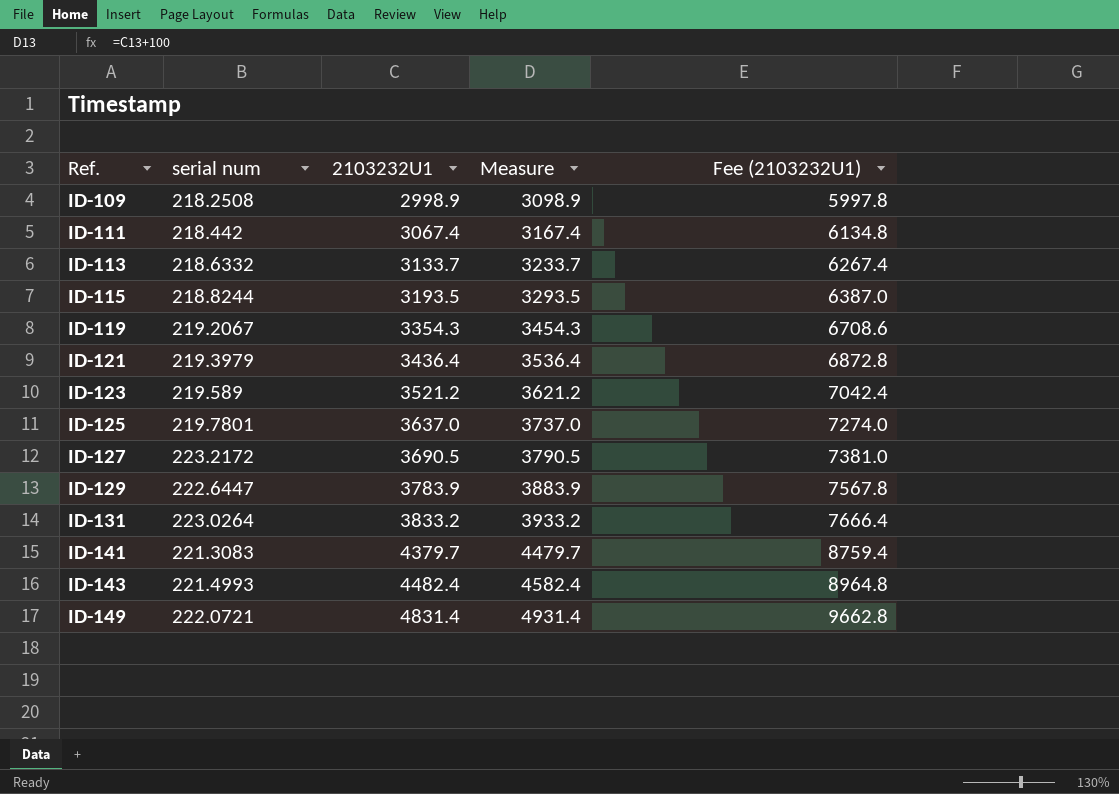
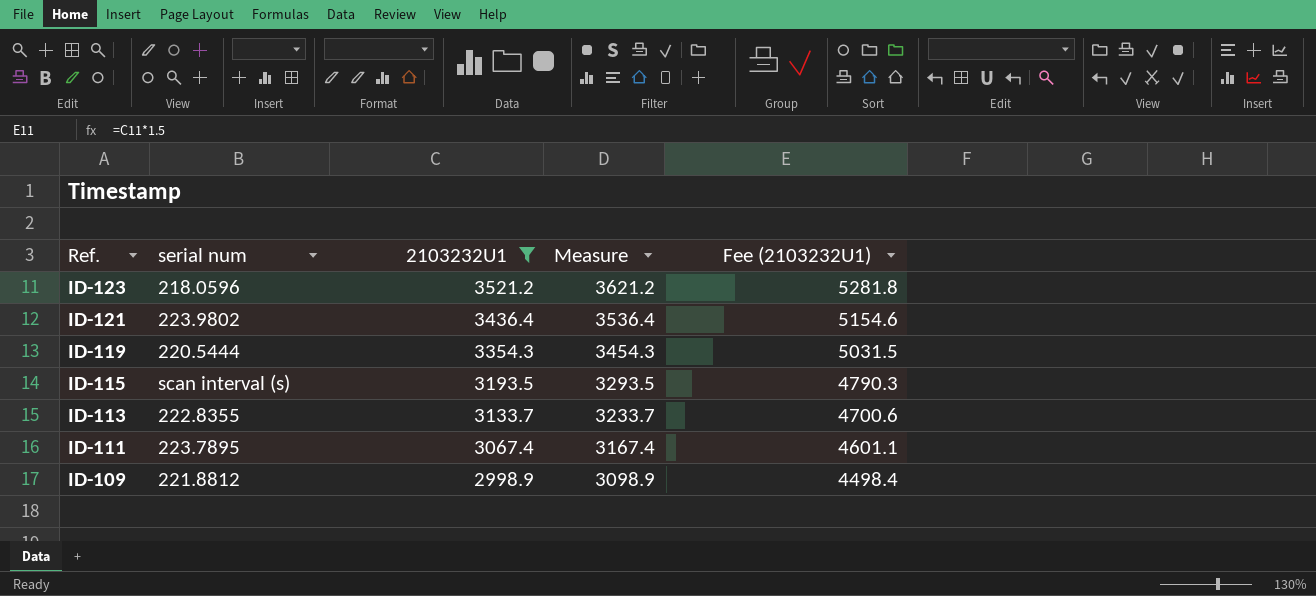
filter: none -> 2103232U1 <= 3521.2
row order: Ref. ascending -> Ref. descending
column Fee (2103232U1) | formula: [2103232U1] * 2 -> [2103232U1] * 1.5
ID-123 | serial num: 219.589 -> 218.0596
ID-121 | serial num: 219.3979 -> 223.9802
ID-119 | serial num: 219.2067 -> 220.5444
ID-115 | serial num: 218.8244 -> scan interval (s)
ID-113 | serial num: 218.6332 -> 222.8355
ID-111 | serial num: 218.442 -> 223.7895
ID-109 | serial num: 218.2508 -> 221.8812

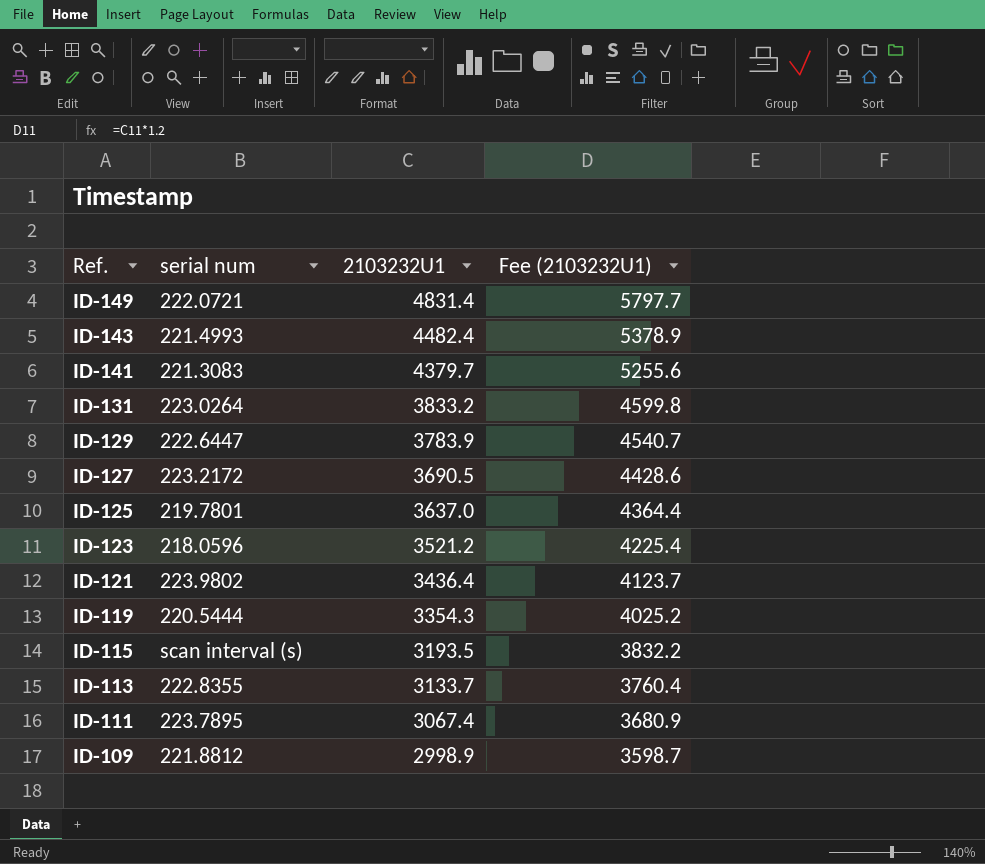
filter: 2103232U1 <= 3521.2 -> none
column Measure | formula: [2103232U1] + 100 -> none
column Fee (2103232U1) | formula: [2103232U1] * 1.5 -> [2103232U1] * 1.2

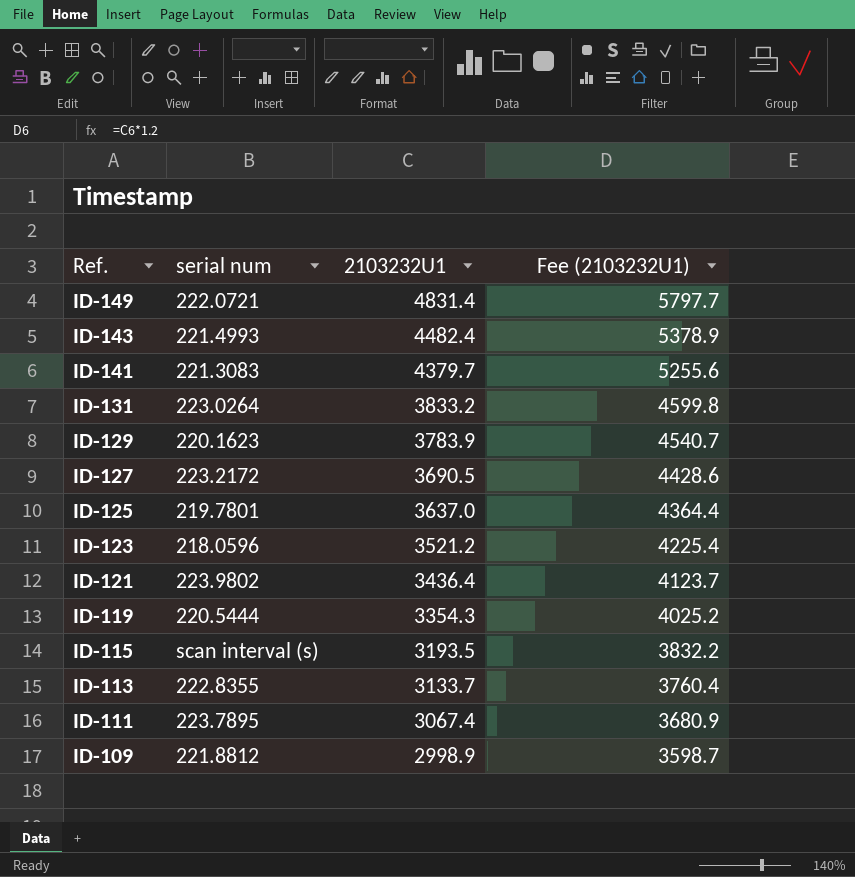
ID-129 | serial num: 222.6447 -> 220.1623

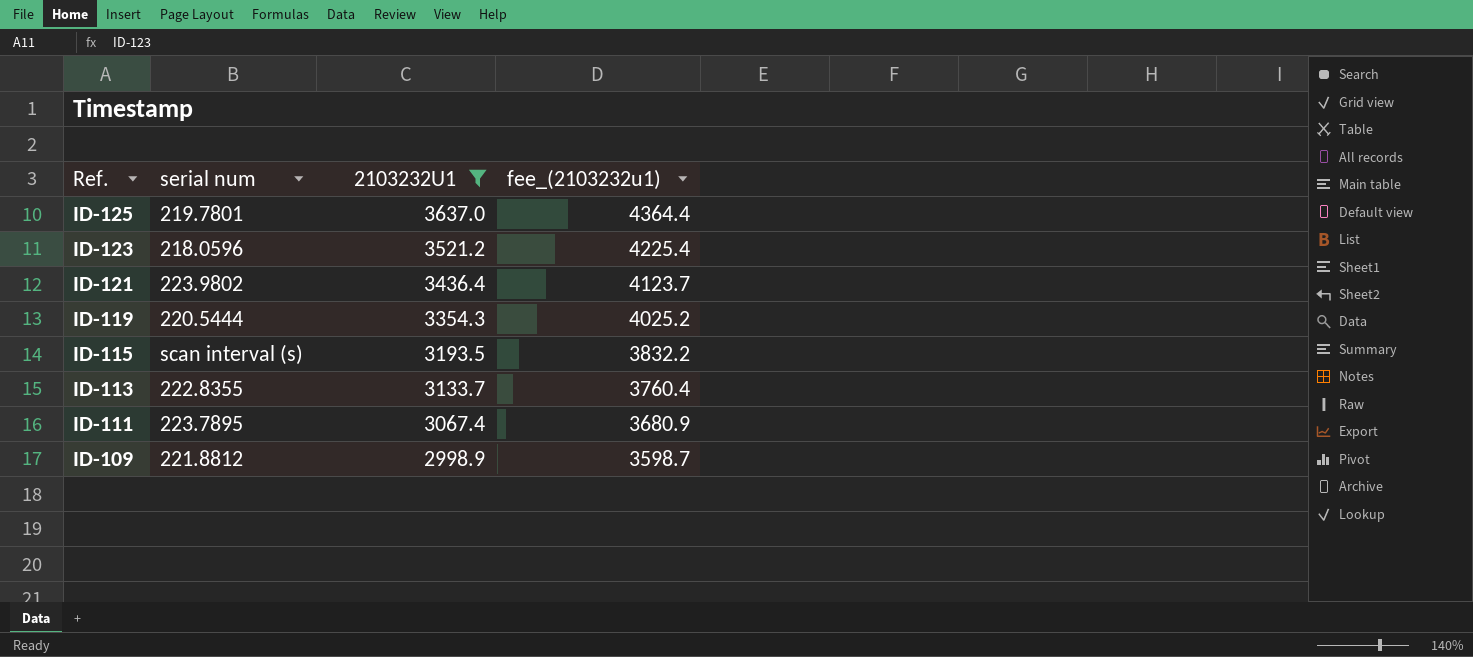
filter: none -> 2103232U1 <= 3637.0
column name: Fee (2103232U1) -> fee_(2103232u1)

